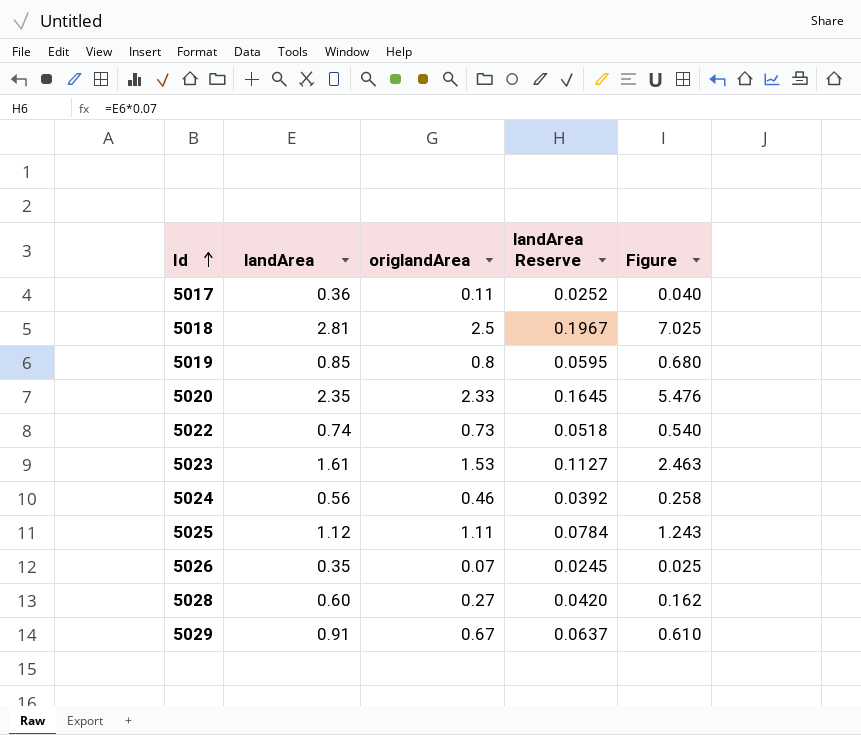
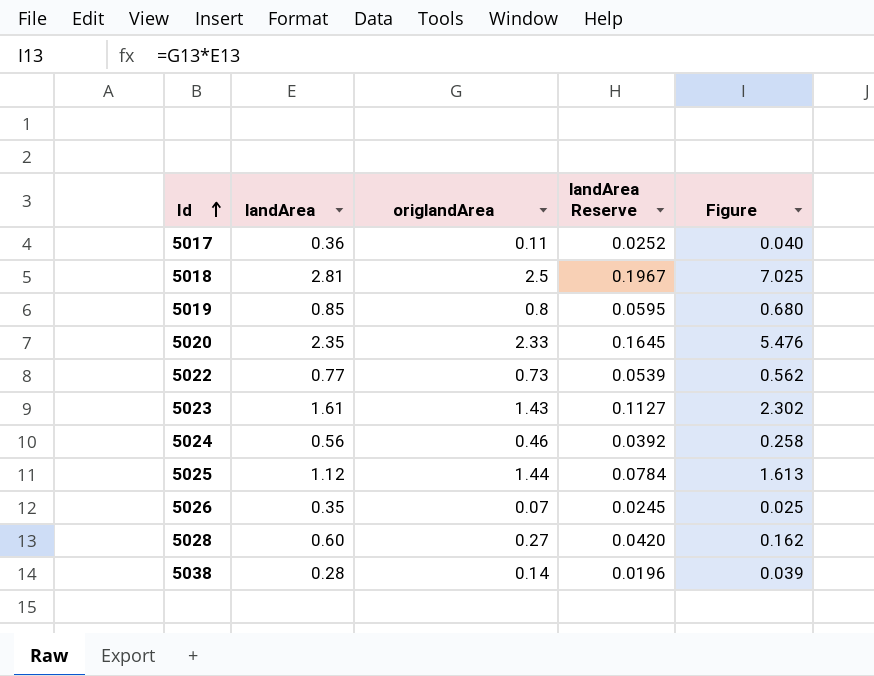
row 5029: 0.91 | 0.67 | 0.0637 | 0.610 -> none
5022 | landArea: 0.74 -> 0.77
5022 | landArea Reserve: 0.0518 -> 0.0539
5022 | Figure: 0.540 -> 0.562
5023 | origlandArea: 1.53 -> 1.43
5023 | Figure: 2.463 -> 2.302
5025 | origlandArea: 1.11 -> 1.44
5025 | Figure: 1.243 -> 1.613
row 5038: none -> 0.28 | 0.14 | 0.0196 | 0.039

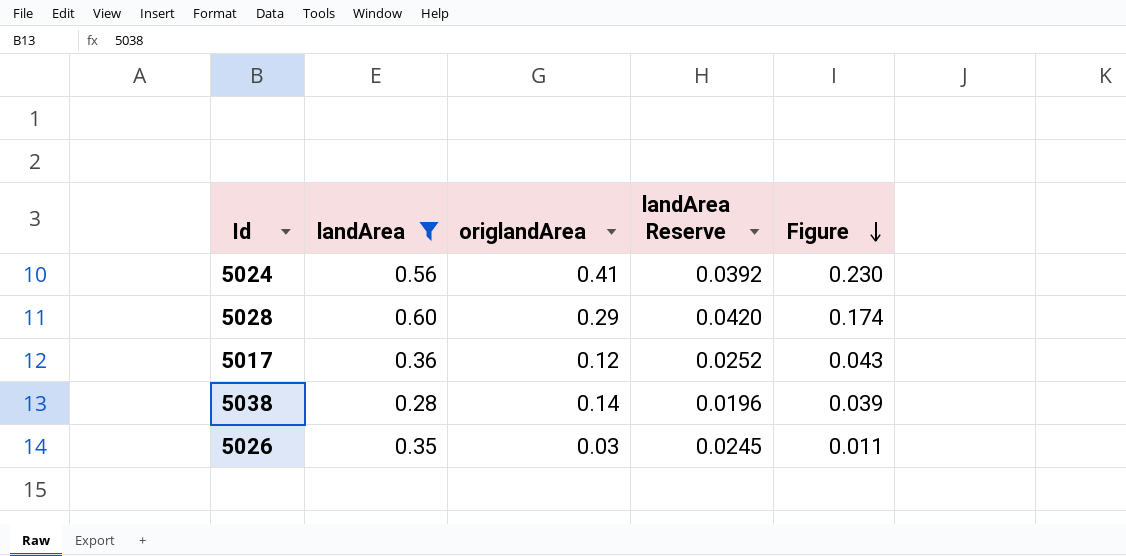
filter: none -> landArea <= 0.60
row order: Id ascending -> Figure descending
5024 | origlandArea: 0.46 -> 0.41
5024 | Figure: 0.258 -> 0.230
5028 | origlandArea: 0.27 -> 0.29
5028 | Figure: 0.162 -> 0.174
5017 | origlandArea: 0.11 -> 0.12
5017 | Figure: 0.040 -> 0.043
5026 | origlandArea: 0.07 -> 0.03
5026 | Figure: 0.025 -> 0.011

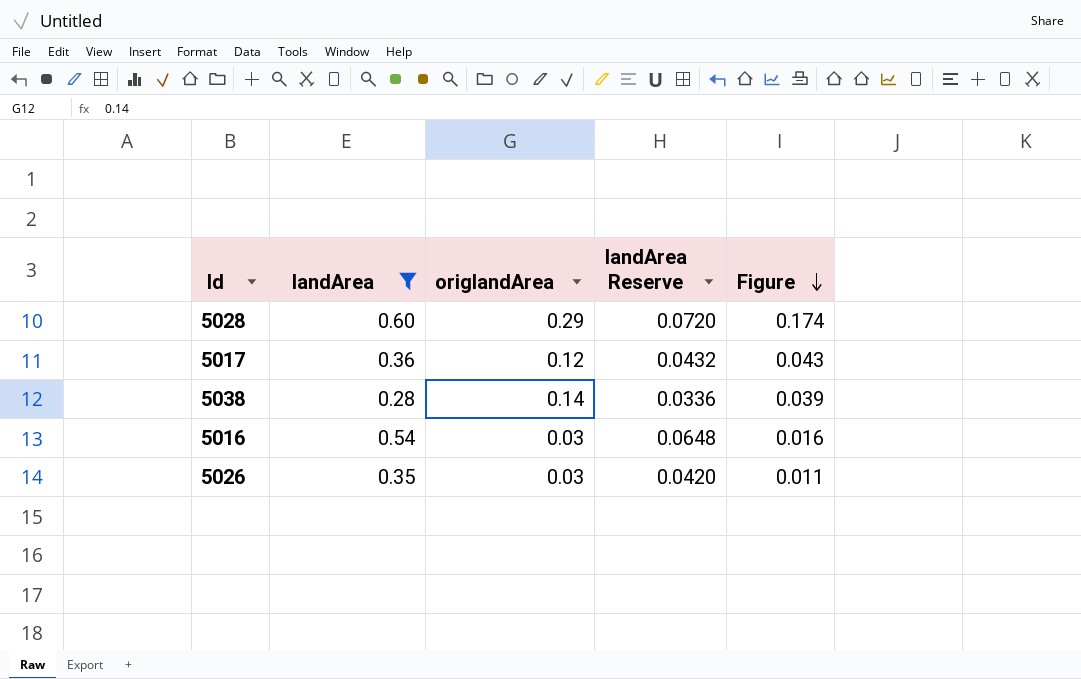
column landArea Reserve | formula: [landArea] * 0.07 -> [landArea] * 0.12
row 5024: 0.56 | 0.41 | 0.0392 | 0.230 -> none
row 5016: none -> 0.54 | 0.03 | 0.0648 | 0.016

